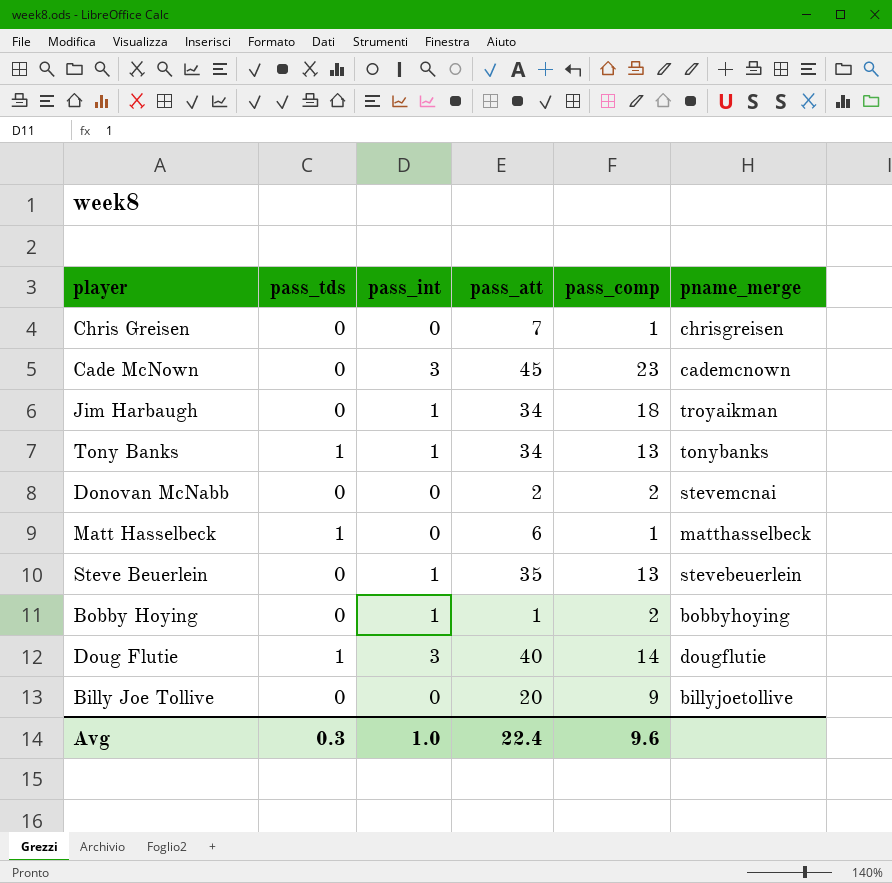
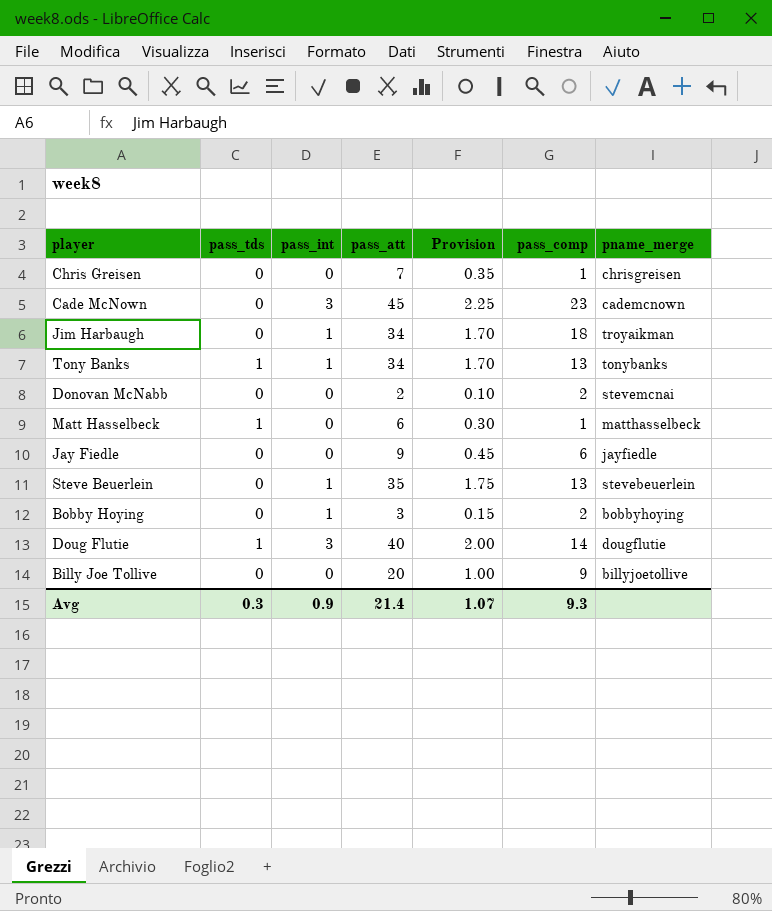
column Provision | formula: none -> [pass_att] * 0.05
row Jay Fiedle: none -> 0 | 0 | 9 | 0.45 | 6 | jayfiedle
Bobby Hoying | pass_att: 1 -> 3
Avg | pass_int: 1.0 -> 0.9
Avg | pass_att: 22.4 -> 21.4
Avg | pass_comp: 9.6 -> 9.3

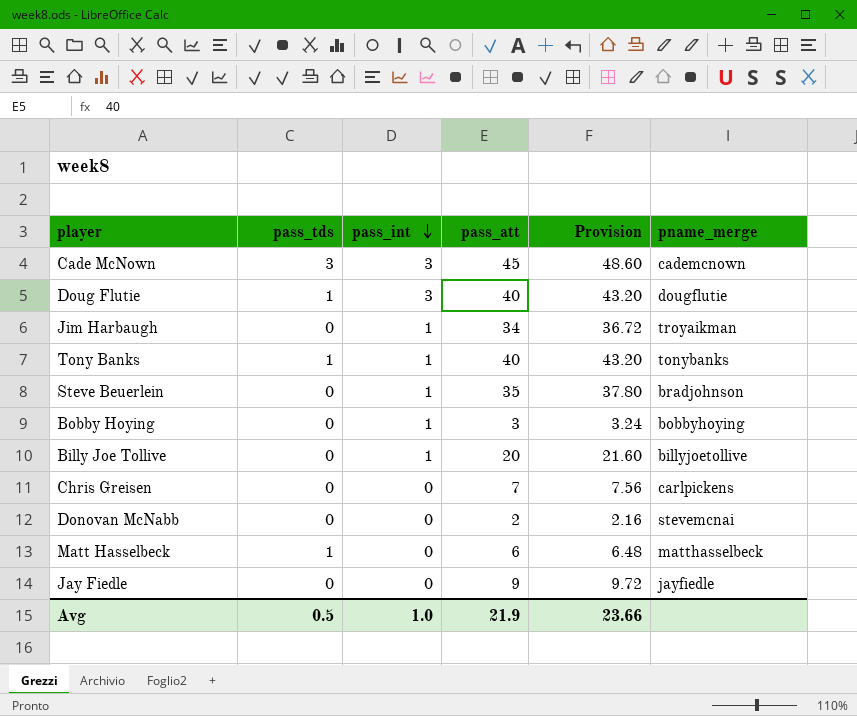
row order: none -> pass_int descending
column pass_comp | position: 6 -> none
column Provision | formula: [pass_att] * 0.05 -> [pass_att] * 1.08
Cade McNown | pass_tds: 0 -> 3
Tony Banks | pass_att: 34 -> 40
Steve Beuerlein | pname_merge: stevebeuerlein -> bradjohnson
Billy Joe Tollive | pass_int: 0 -> 1
Chris Greisen | pname_merge: chrisgreisen -> carlpickens
Avg | pass_tds: 0.3 -> 0.5
Avg | pass_int: 0.9 -> 1.0
Avg | pass_att: 21.4 -> 21.9
Avg | Provision: 1.07 -> 23.66

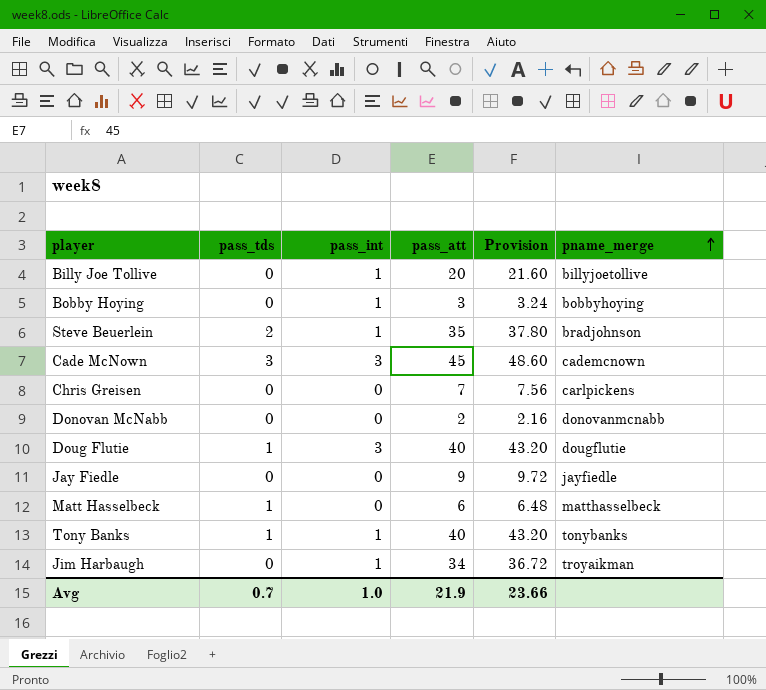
row order: pass_int descending -> pname_merge ascending
Steve Beuerlein | pass_tds: 0 -> 2
Donovan McNabb | pname_merge: stevemcnai -> donovanmcnabb
Avg | pass_tds: 0.5 -> 0.7

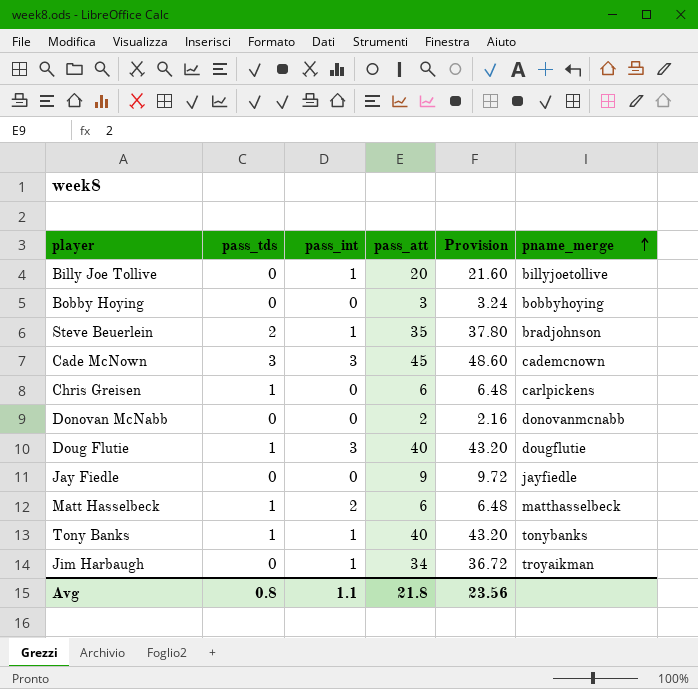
Bobby Hoying | pass_int: 1 -> 0
Chris Greisen | pass_tds: 0 -> 1
Chris Greisen | pass_att: 7 -> 6
Chris Greisen | Provision: 7.56 -> 6.48
Matt Hasselbeck | pass_int: 0 -> 2
Avg | pass_tds: 0.7 -> 0.8
Avg | pass_int: 1.0 -> 1.1
Avg | pass_att: 21.9 -> 21.8
Avg | Provision: 23.66 -> 23.56

